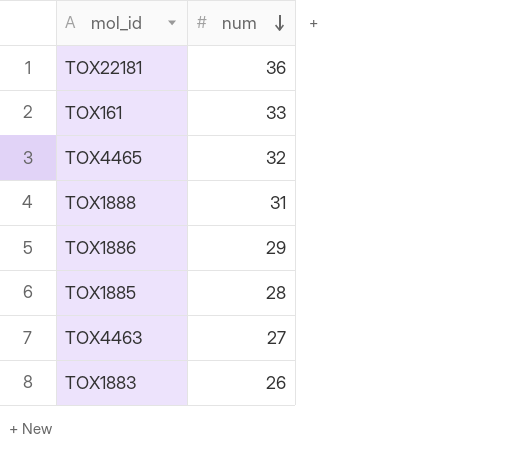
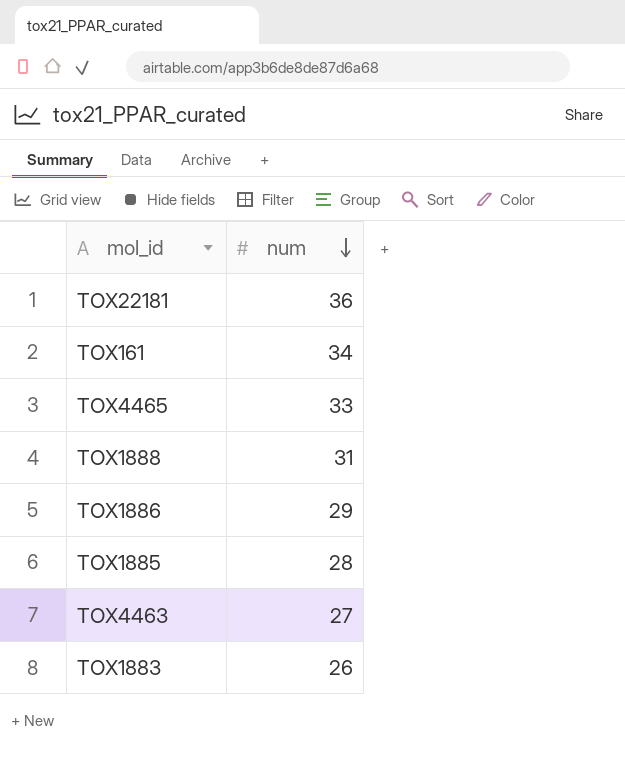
TOX161 | num: 33 -> 34
TOX4465 | num: 32 -> 33

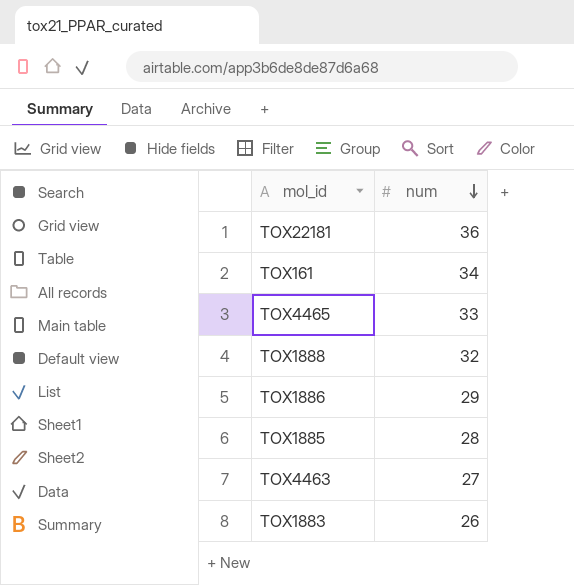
TOX1888 | num: 31 -> 32

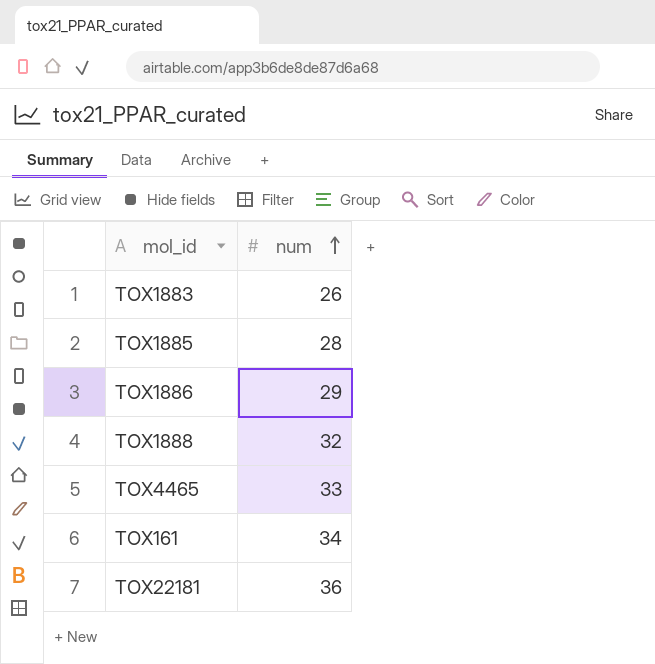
row order: num descending -> num ascending
row TOX4463: 27 -> none

